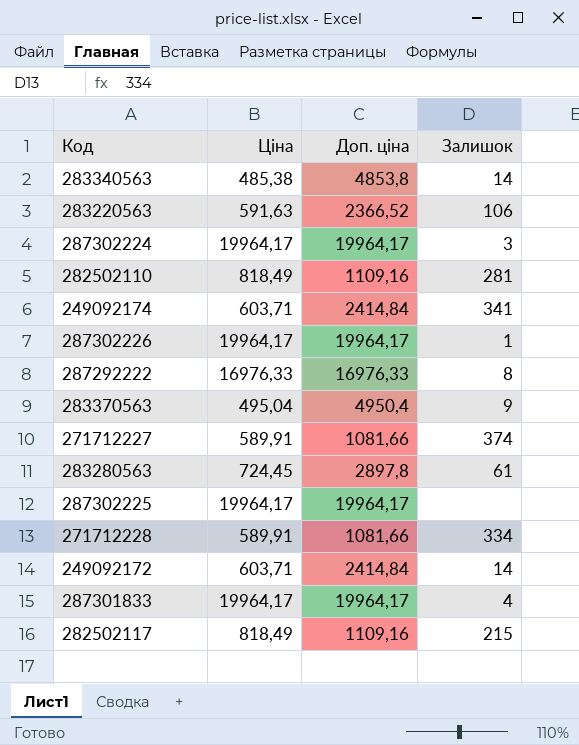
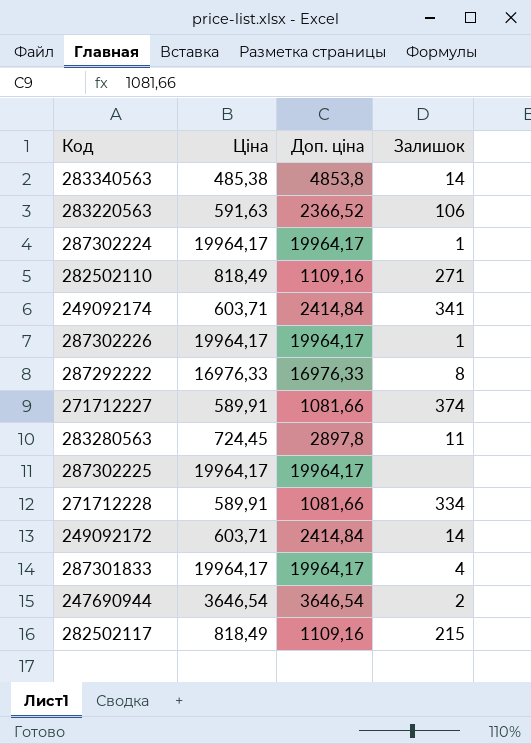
row 283370563: 495,04 | 4950,4 | 9 -> none
287302224 | Залишок: 3 -> 1
282502110 | Залишок: 281 -> 271
283280563 | Залишок: 61 -> 11
row 247690944: none -> 3646,54 | 3646,54 | 2

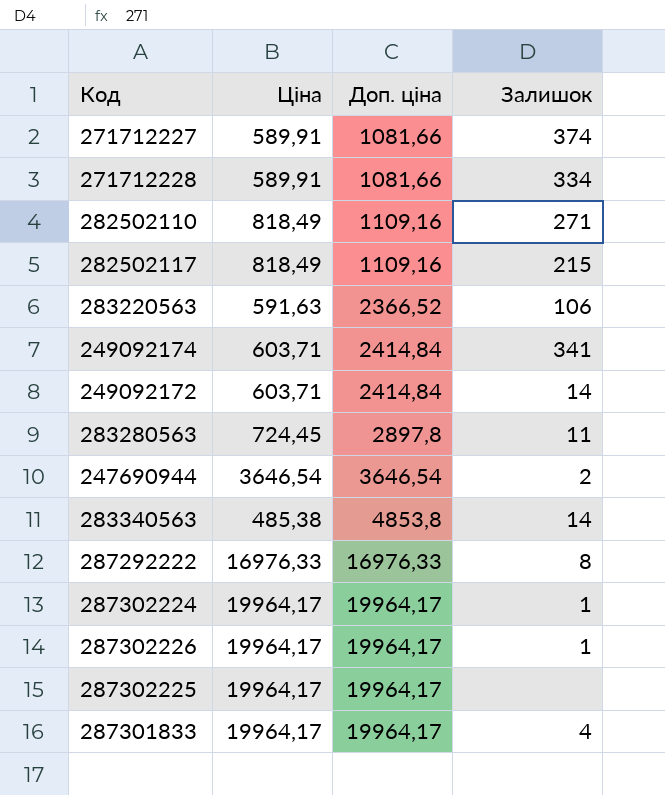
row order: none -> Доп. ціна ascending

